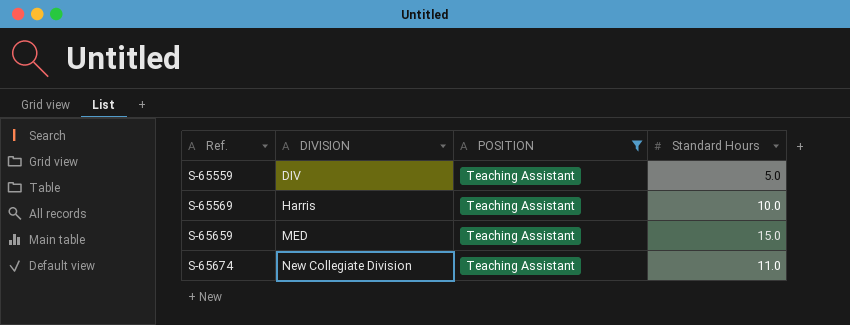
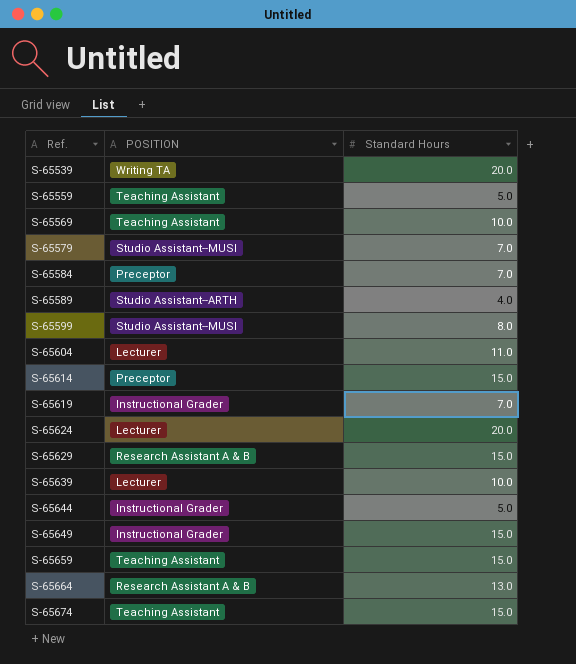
filter: POSITION = Teaching Assistant -> none
column DIVISION | position: 2 -> none
S-65674 | Standard Hours: 11.0 -> 15.0

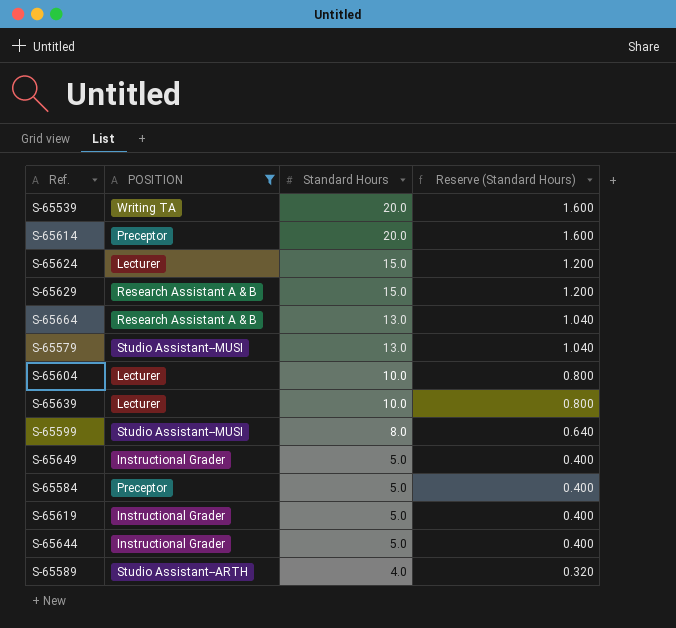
filter: none -> POSITION != Teaching Assistant
row order: Ref. ascending -> Standard Hours descending
column Reserve (Standard Hours) | formula: none -> [Standard Hours] * 0.08
S-65614 | Standard Hours: 15.0 -> 20.0
S-65624 | Standard Hours: 20.0 -> 15.0
S-65579 | Standard Hours: 7.0 -> 13.0
S-65604 | Standard Hours: 11.0 -> 10.0
S-65649 | Standard Hours: 15.0 -> 5.0
S-65584 | Standard Hours: 7.0 -> 5.0
S-65619 | Standard Hours: 7.0 -> 5.0

